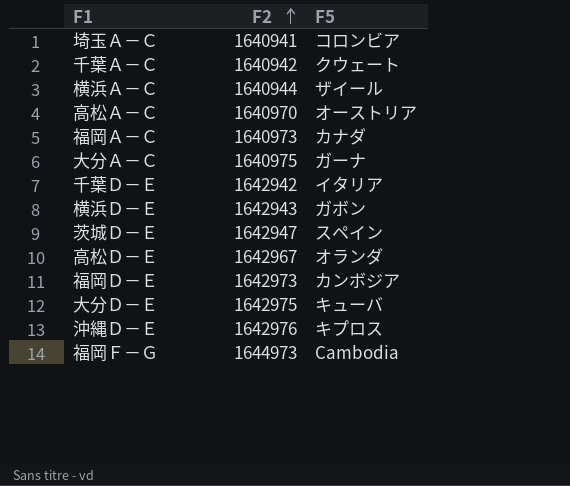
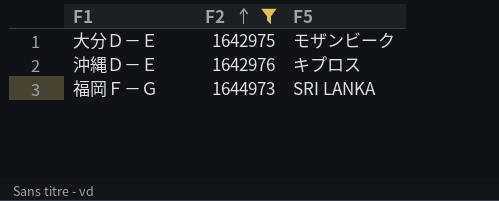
filter: none -> F2 >= 1642975
大分Ｄ－Ｅ | F5: キューバ -> モザンビーク
福岡Ｆ－Ｇ | F5: Cambodia -> SRI LANKA

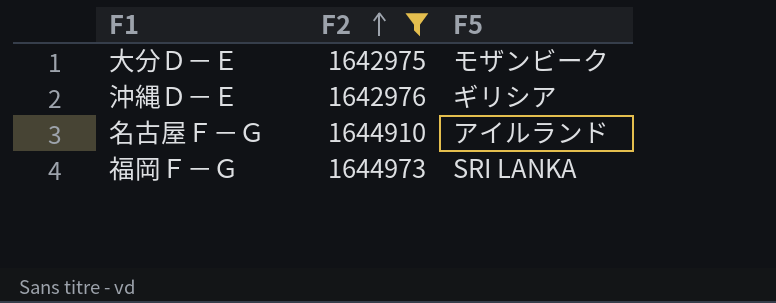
沖縄Ｄ－Ｅ | F5: キプロス -> ギリシア
row 名古屋Ｆ－Ｇ: none -> 1644910 | アイルランド

